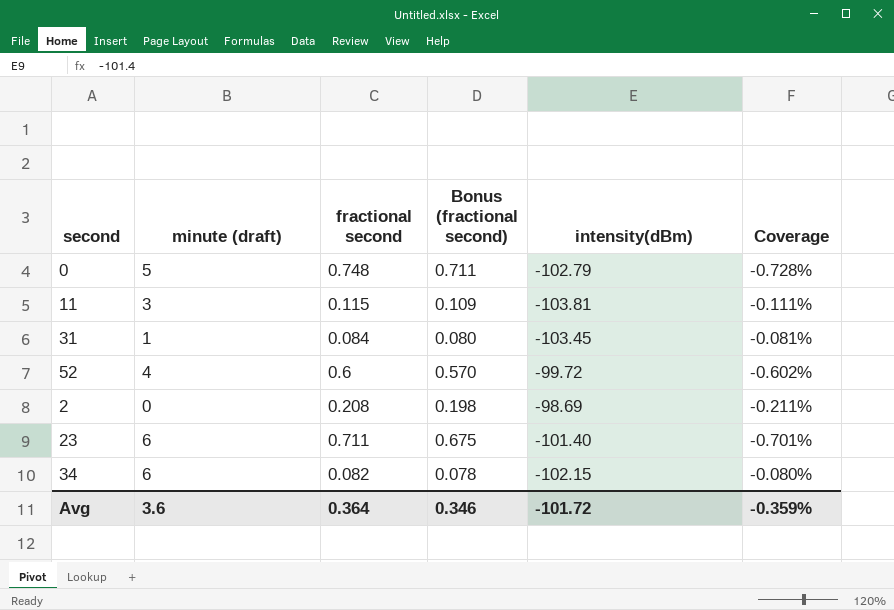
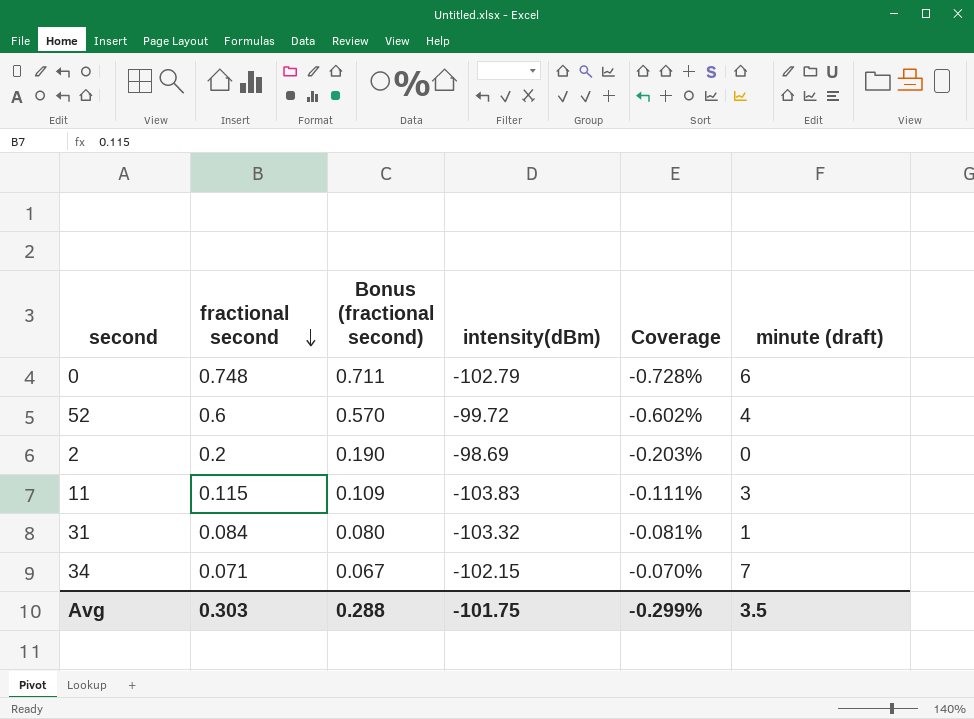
row order: none -> fractional second descending
column minute (draft) | position: 2 -> 6
row 23: 6 | 0.711 | 0.675 | -101.40 | -0.701% -> none
0 | minute (draft): 5 -> 6
2 | fractional second: 0.208 -> 0.2
2 | Bonus (fractional second): 0.198 -> 0.190
2 | Coverage: -0.211% -> -0.203%
11 | intensity(dBm): -103.81 -> -103.83
31 | intensity(dBm): -103.45 -> -103.32
34 | fractional second: 0.082 -> 0.071
34 | Bonus (fractional second): 0.078 -> 0.067
34 | Coverage: -0.080% -> -0.070%
34 | minute (draft): 6 -> 7
Avg | fractional second: 0.364 -> 0.303
Avg | Bonus (fractional second): 0.346 -> 0.288
Avg | intensity(dBm): -101.72 -> -101.75
Avg | Coverage: -0.359% -> -0.299%
Avg | minute (draft): 3.6 -> 3.5

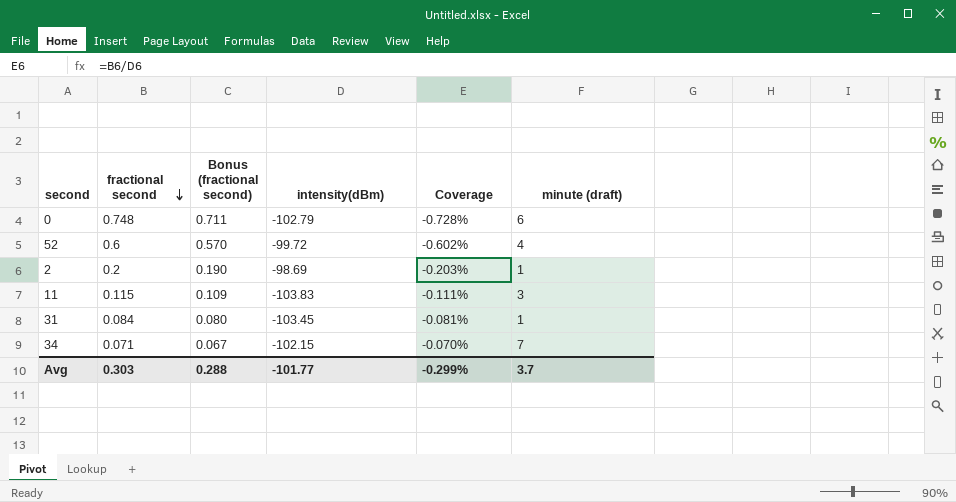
2 | minute (draft): 0 -> 1
31 | intensity(dBm): -103.32 -> -103.45
Avg | intensity(dBm): -101.75 -> -101.77
Avg | minute (draft): 3.5 -> 3.7

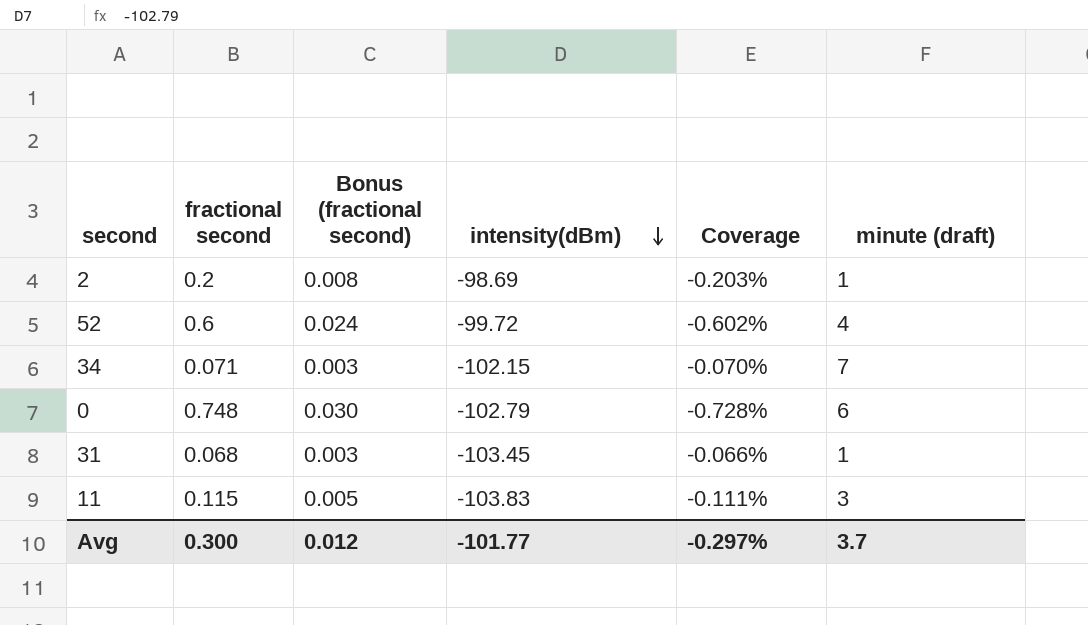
row order: fractional second descending -> intensity(dBm) descending
column Bonus (fractional second) | formula: [fractional second] * 0.95 -> [fractional second] * 0.04
31 | fractional second: 0.084 -> 0.068
31 | Coverage: -0.081% -> -0.066%
Avg | fractional second: 0.303 -> 0.300
Avg | Bonus (fractional second): 0.288 -> 0.012
Avg | Coverage: -0.299% -> -0.297%

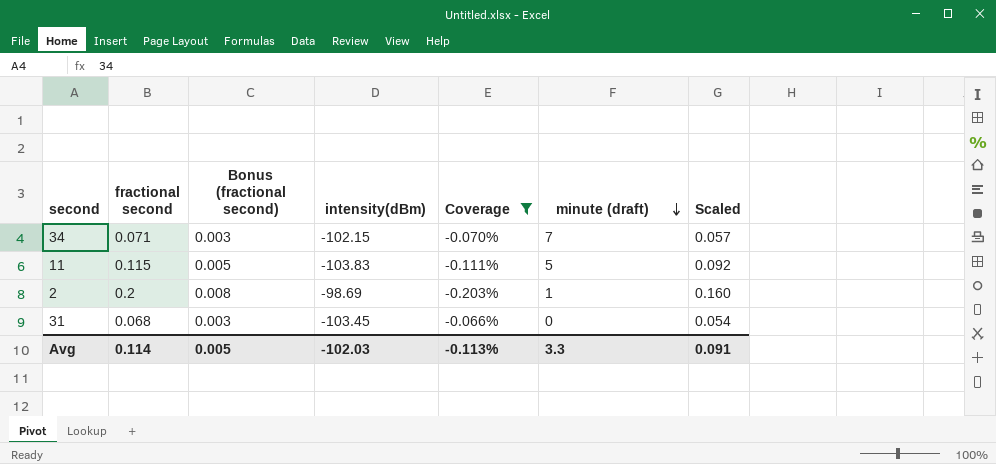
filter: none -> Coverage >= -0.203%
row order: intensity(dBm) descending -> minute (draft) descending
column Scaled | formula: none -> [fractional second] * 0.8
11 | minute (draft): 3 -> 5
31 | minute (draft): 1 -> 0
Avg | fractional second: 0.300 -> 0.114
Avg | Bonus (fractional second): 0.012 -> 0.005
Avg | intensity(dBm): -101.77 -> -102.03
Avg | Coverage: -0.297% -> -0.113%
Avg | minute (draft): 3.7 -> 3.3

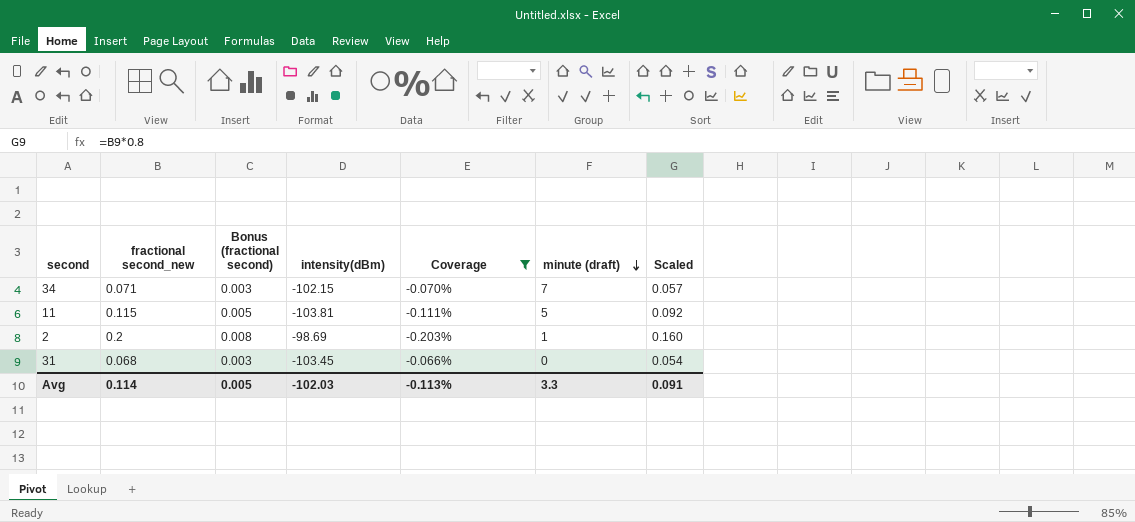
column name: fractional second -> fractional second_new
11 | intensity(dBm): -103.83 -> -103.81

